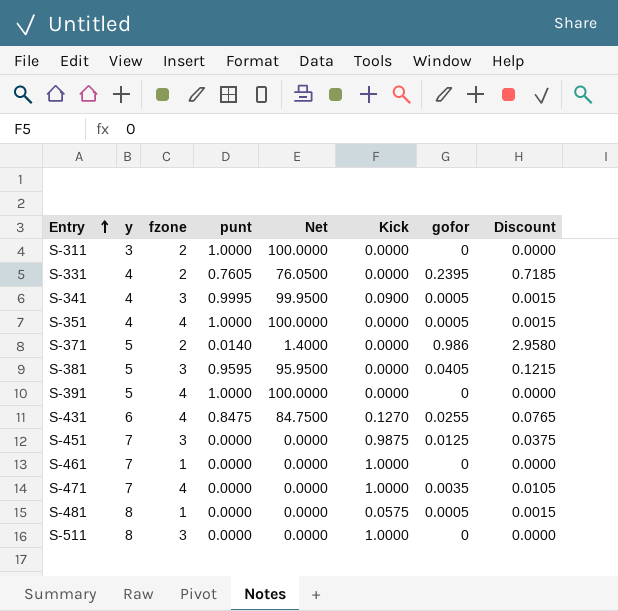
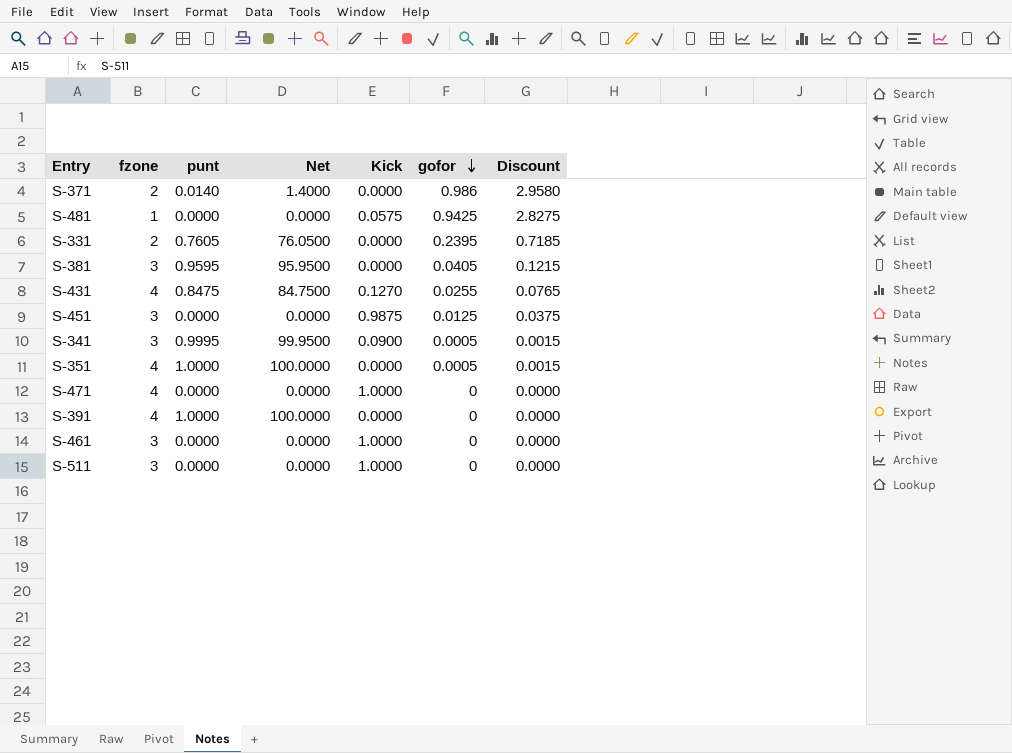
row order: Entry ascending -> gofor descending
column y | position: 2 -> none
row S-311: 3 | 2 | 1.0000 | 100.0000 | 0.0000 | 0 | 0.0000 -> none
S-481 | gofor: 0.0005 -> 0.9425
S-481 | Discount: 0.0015 -> 2.8275
S-471 | gofor: 0.0035 -> 0
S-471 | Discount: 0.0105 -> 0.0000
S-461 | fzone: 1 -> 3

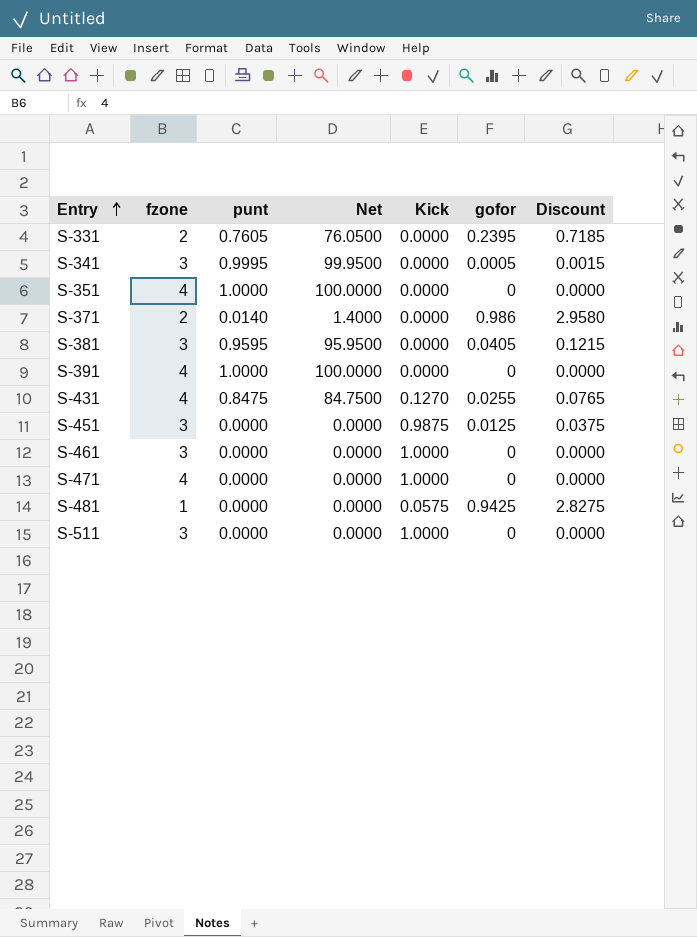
row order: gofor descending -> Entry ascending
S-341 | Kick: 0.0900 -> 0.0000
S-351 | gofor: 0.0005 -> 0
S-351 | Discount: 0.0015 -> 0.0000

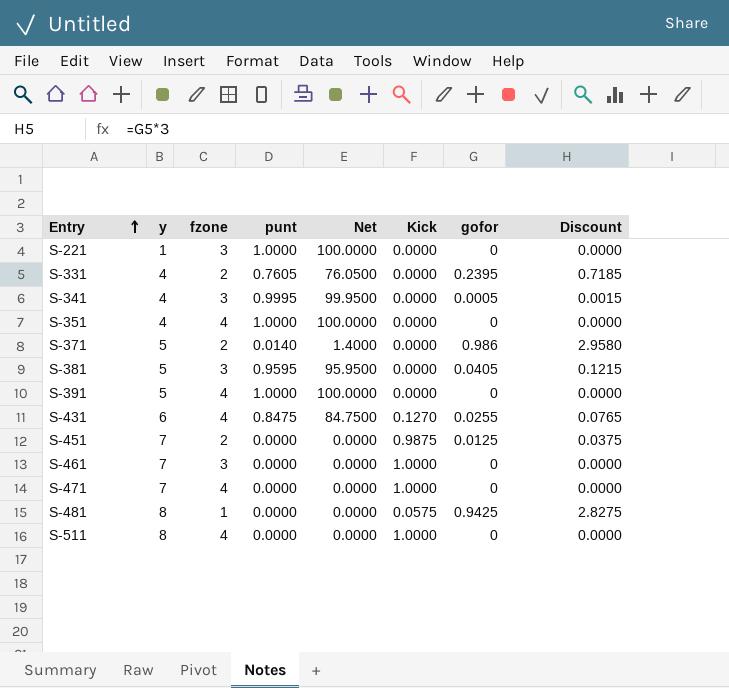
column y | position: none -> 2
row S-221: none -> 1 | 3 | 1.0000 | 100.0000 | 0.0000 | 0 | 0.0000
S-451 | fzone: 3 -> 2
S-511 | fzone: 3 -> 4

